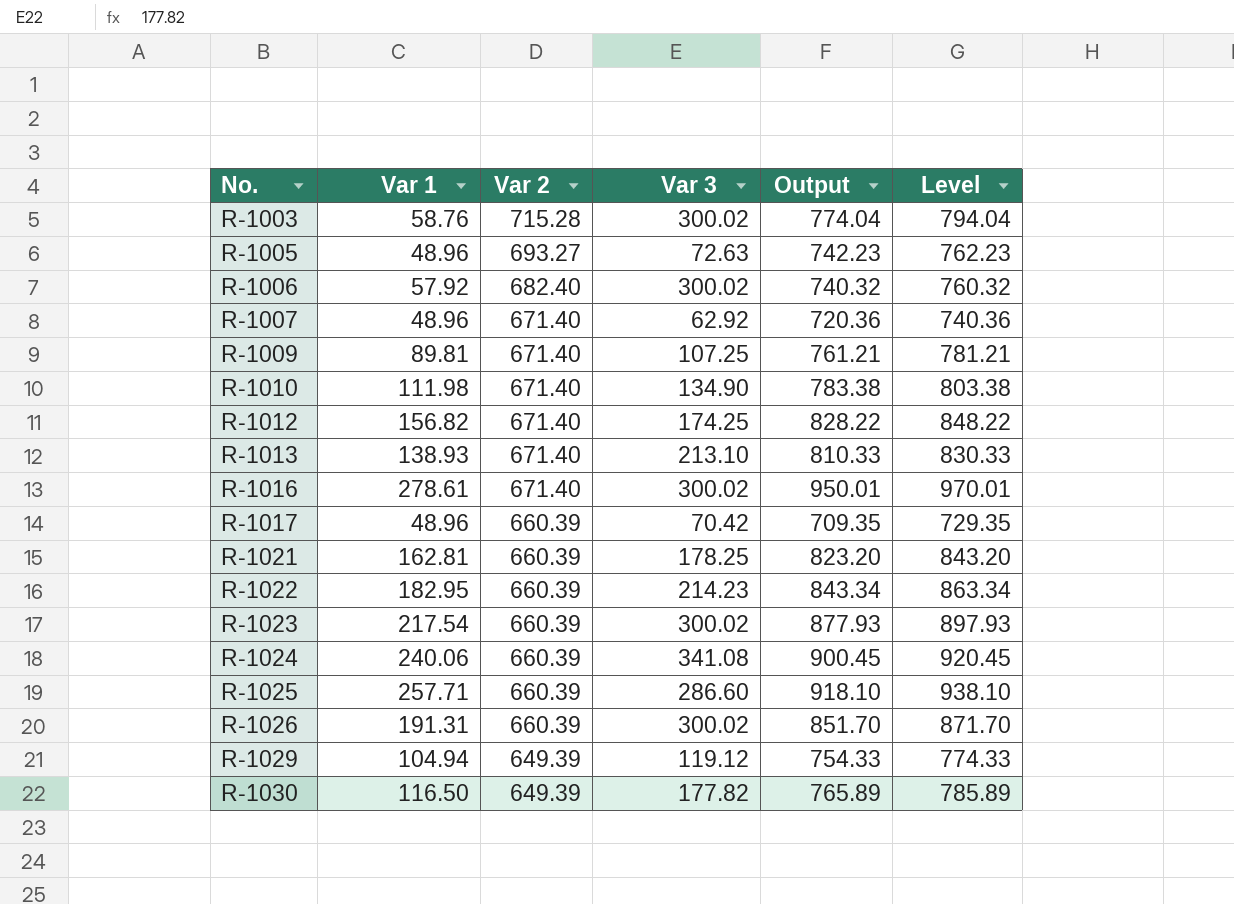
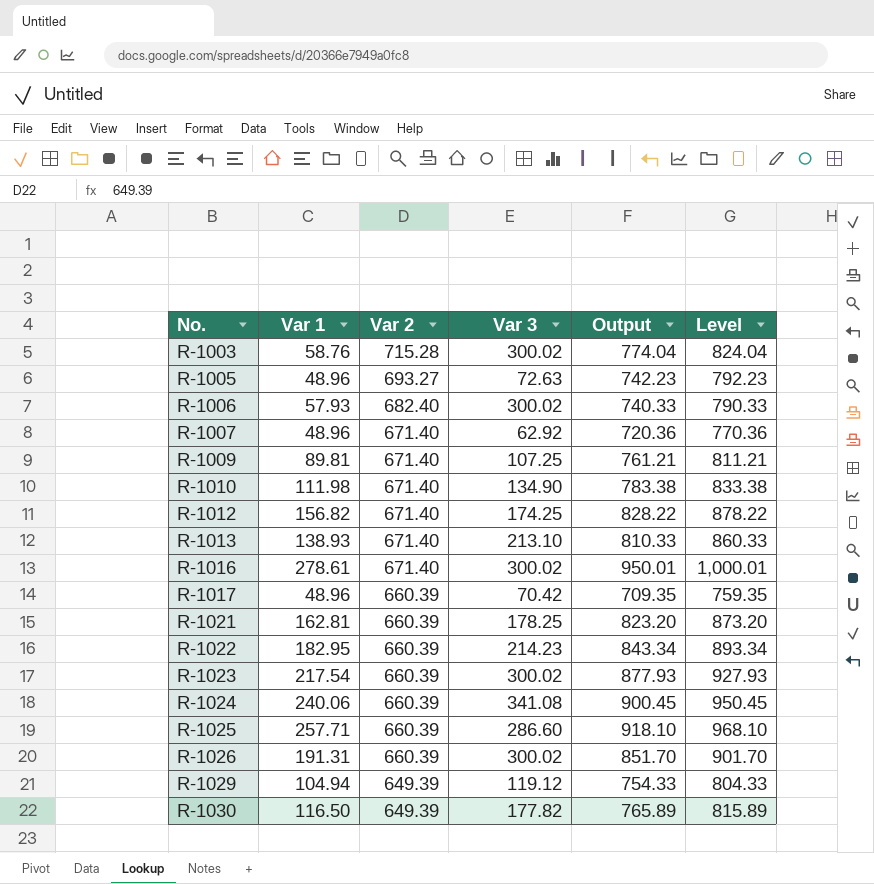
column Level | formula: [Output] + 20 -> [Output] + 50
R-1006 | Var 1: 57.92 -> 57.93
R-1006 | Output: 740.32 -> 740.33

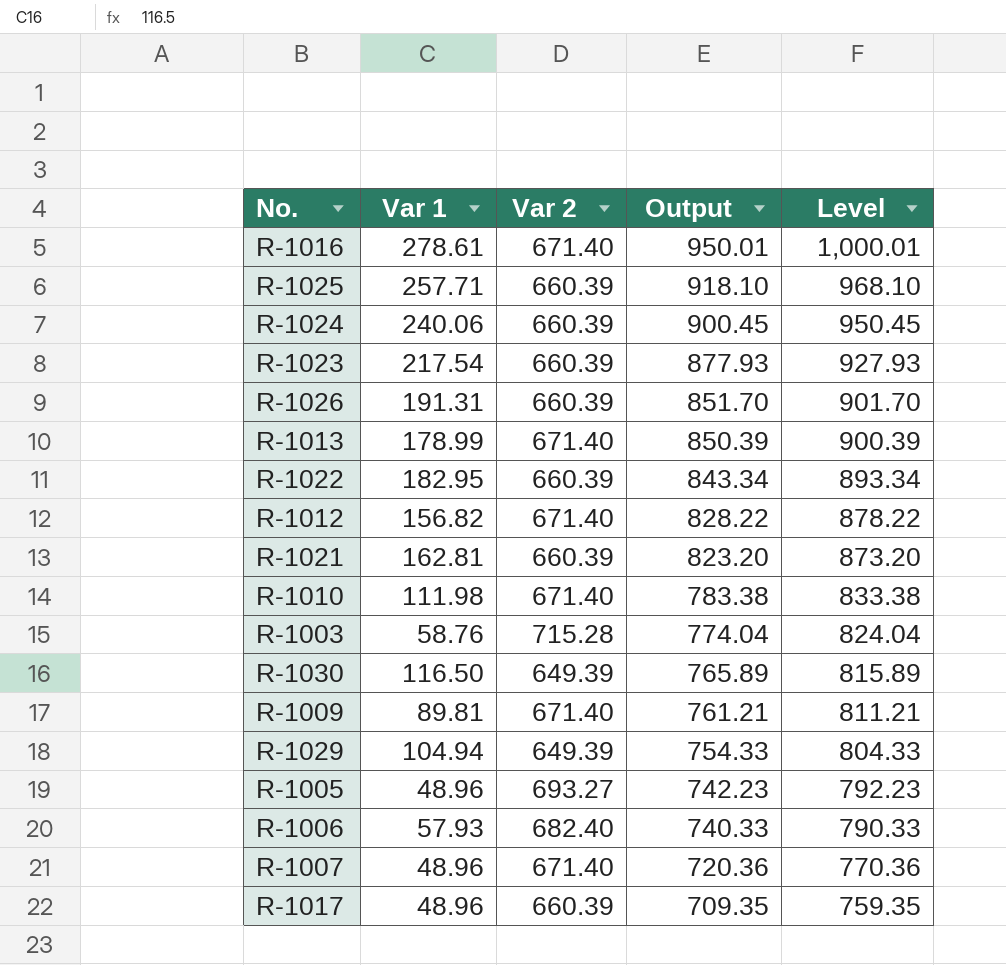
row order: No. ascending -> Output descending
column Var 3 | position: 4 -> none
R-1013 | Var 1: 138.93 -> 178.99
R-1013 | Output: 810.33 -> 850.39
R-1013 | Level: 860.33 -> 900.39

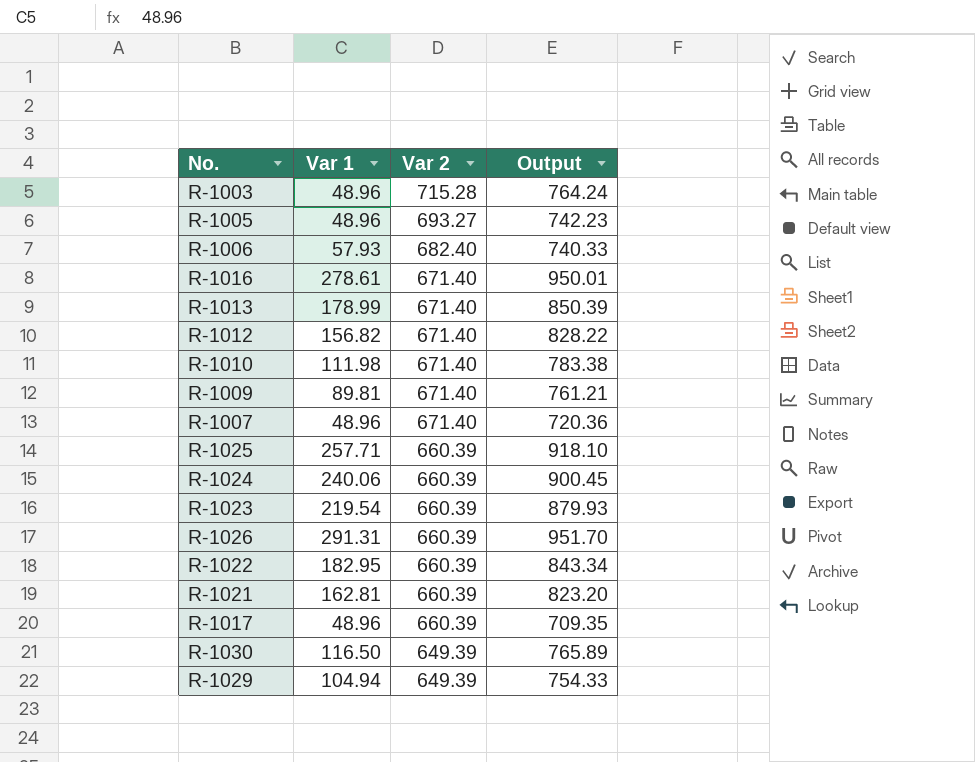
row order: Output descending -> Var 2 descending
column Level | formula: [Output] + 50 -> none
R-1003 | Var 1: 58.76 -> 48.96
R-1003 | Output: 774.04 -> 764.24
R-1023 | Var 1: 217.54 -> 219.54
R-1023 | Output: 877.93 -> 879.93
R-1026 | Var 1: 191.31 -> 291.31
R-1026 | Output: 851.70 -> 951.70

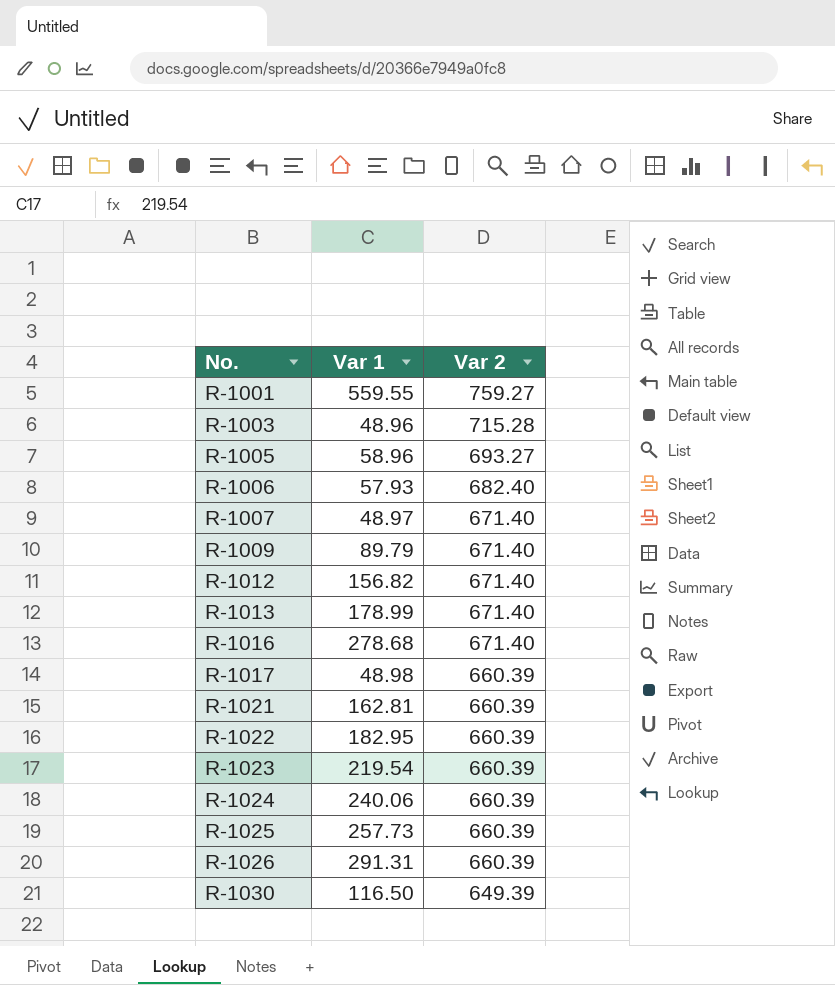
row order: Var 2 descending -> No. ascending
column Output | formula: [Var 1] + [Var 2] -> none
row R-1010: 111.98 | 671.40 | 783.38 -> none
row R-1029: 104.94 | 649.39 | 754.33 -> none
row R-1001: none -> 559.55 | 759.27
R-1005 | Var 1: 48.96 -> 58.96
R-1007 | Var 1: 48.96 -> 48.97
R-1009 | Var 1: 89.81 -> 89.79
R-1016 | Var 1: 278.61 -> 278.68
R-1017 | Var 1: 48.96 -> 48.98
R-1025 | Var 1: 257.71 -> 257.73

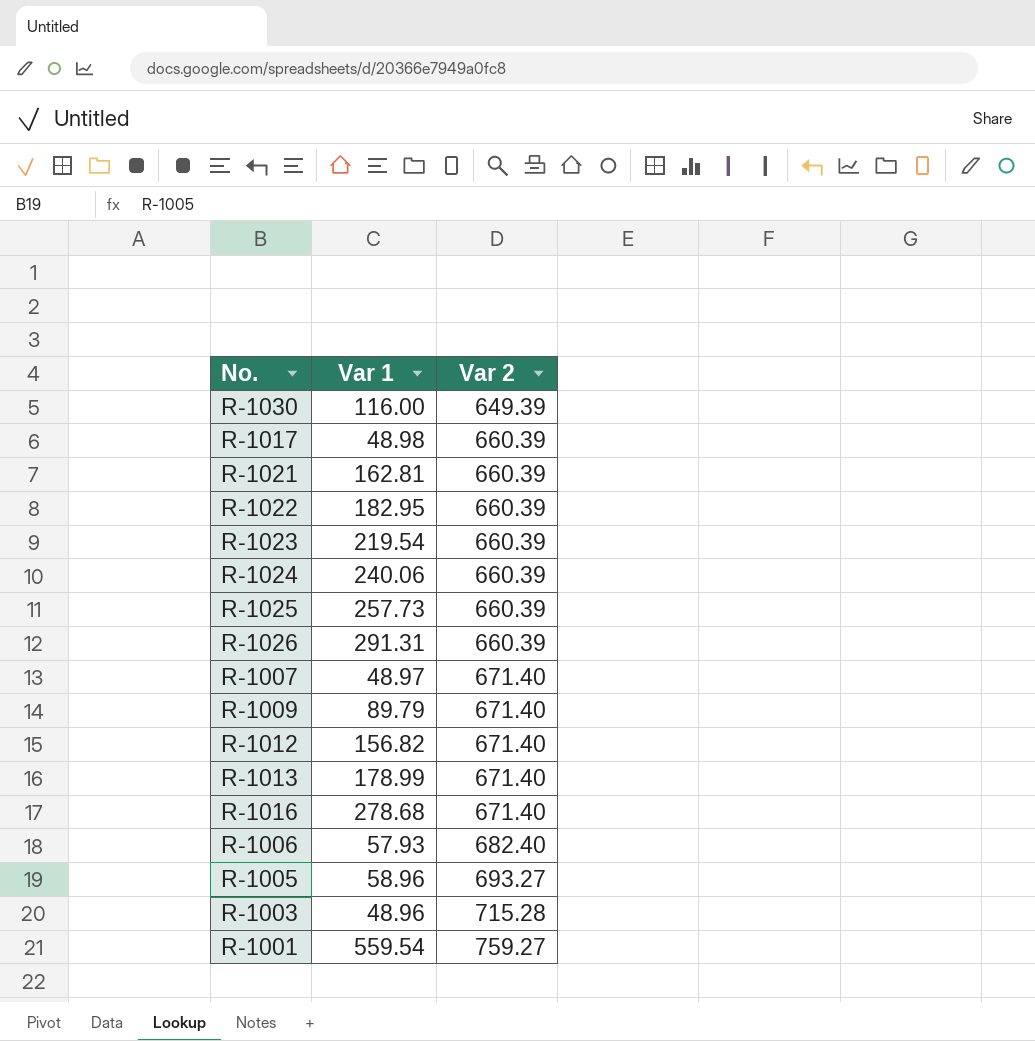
row order: No. ascending -> Var 2 ascending
R-1030 | Var 1: 116.50 -> 116.00
R-1001 | Var 1: 559.55 -> 559.54

